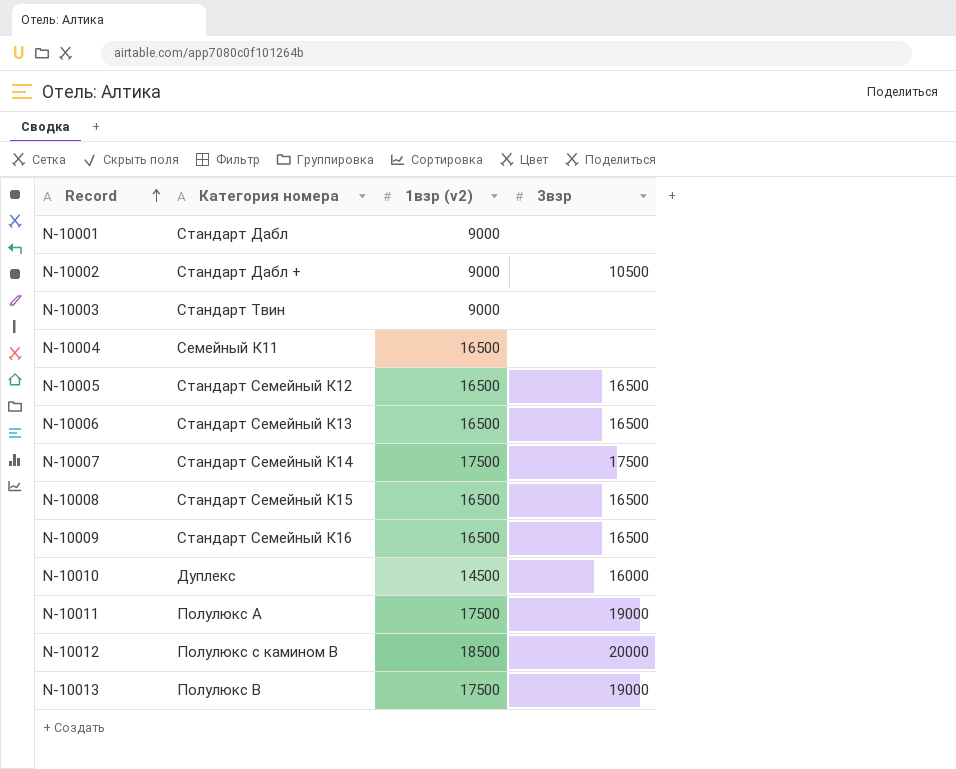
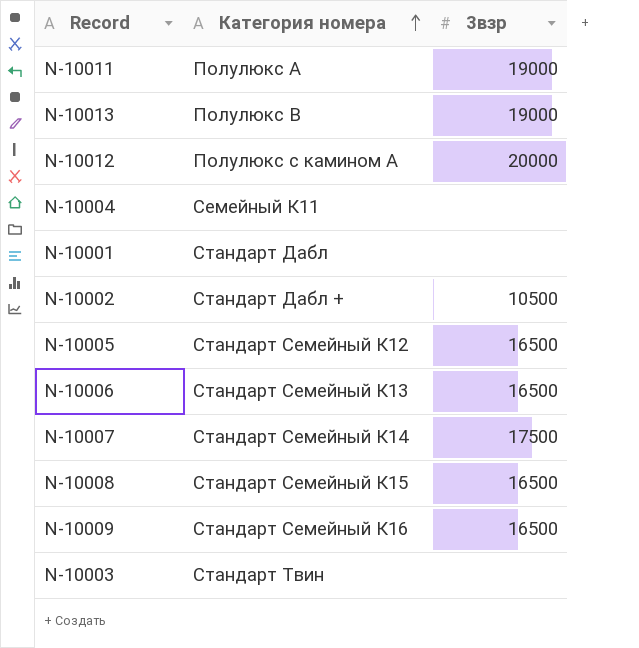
row order: Record ascending -> Категория номера ascending
column 1взр (v2) | position: 3 -> none
row N-10010: Дуплекс | 14500 | 16000 -> none
N-10012 | Категория номера: Полулюкс с камином В -> Полулюкс с камином А

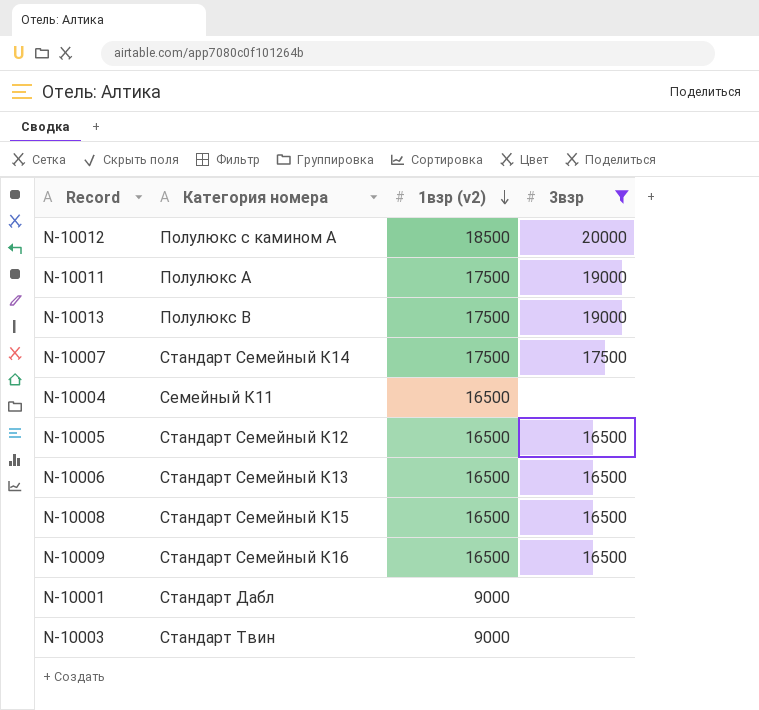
filter: none -> 3взр != 10500
row order: Категория номера ascending -> 1взр (v2) descending
column 1взр (v2) | position: none -> 3

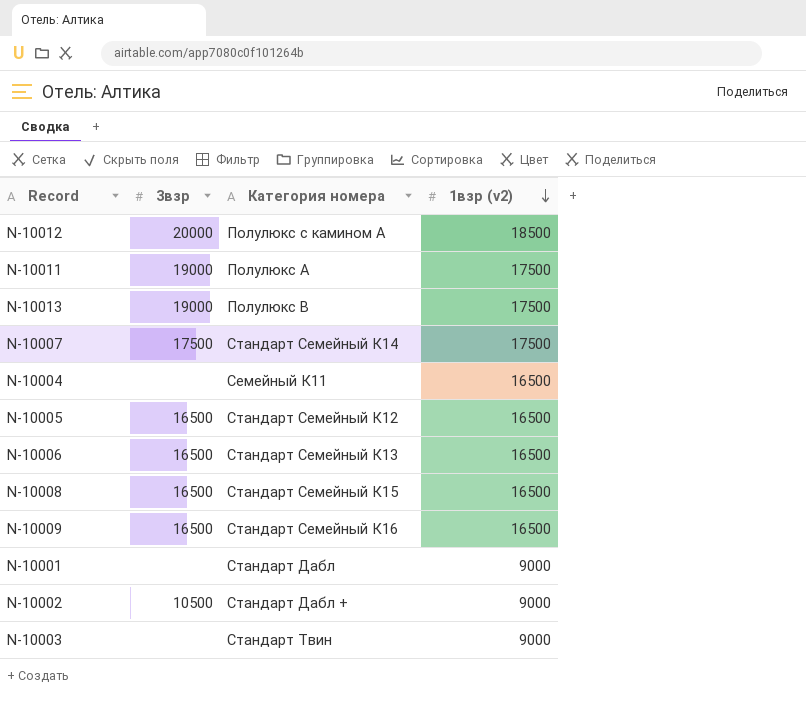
filter: 3взр != 10500 -> none
column 3взр | position: 4 -> 2

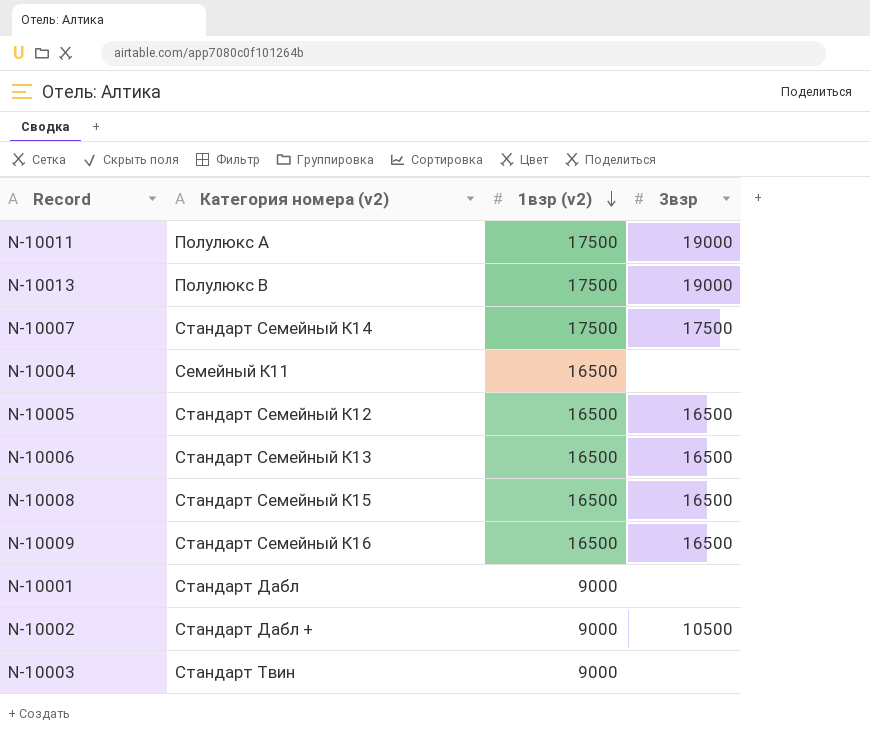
column name: Категория номера -> Категория номера (v2)
column 3взр | position: 2 -> 4
row N-10012: 20000 | Полулюкс с камином А | 18500 -> none

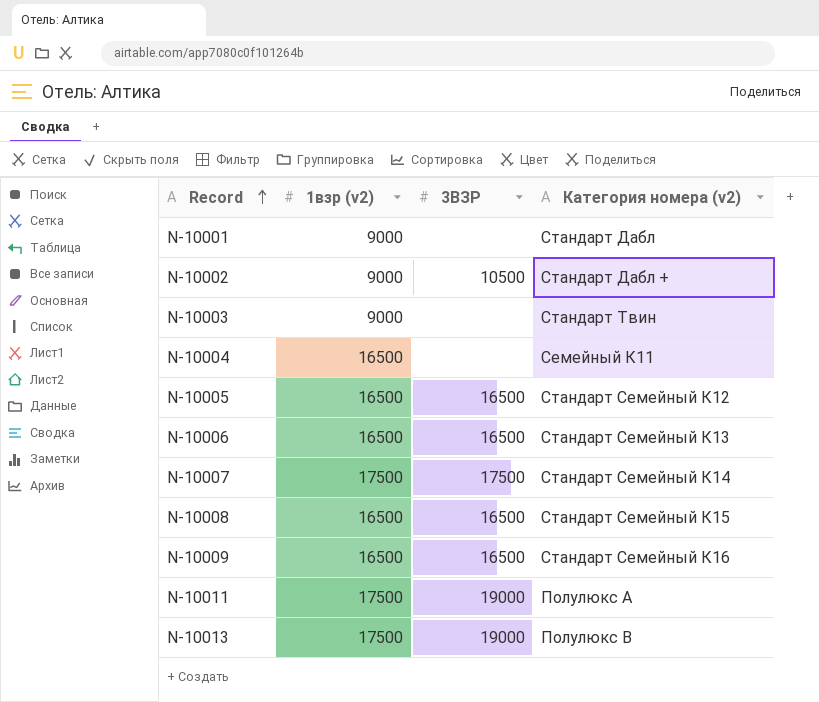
row order: 1взр (v2) descending -> Record ascending
column name: 3взр -> 3ВЗР
column Категория номера (v2) | position: 2 -> 4

